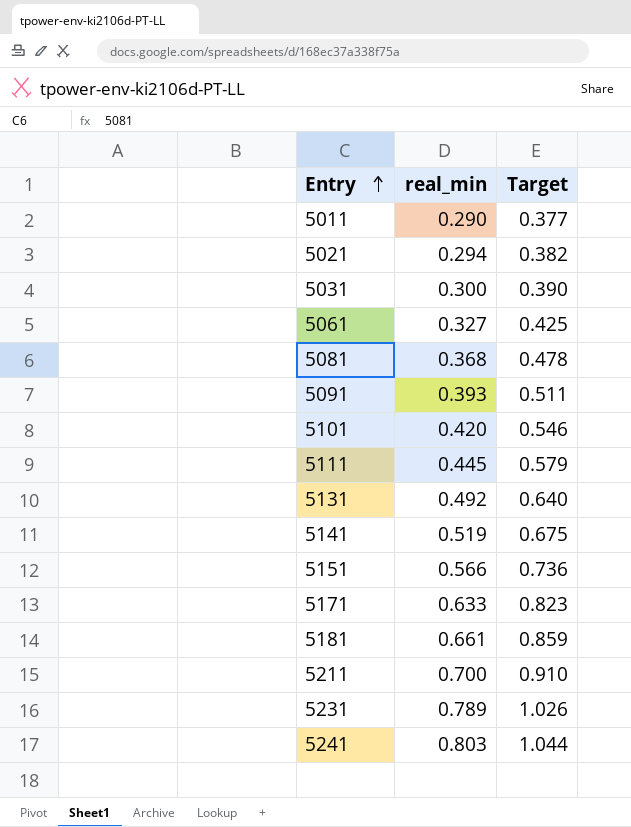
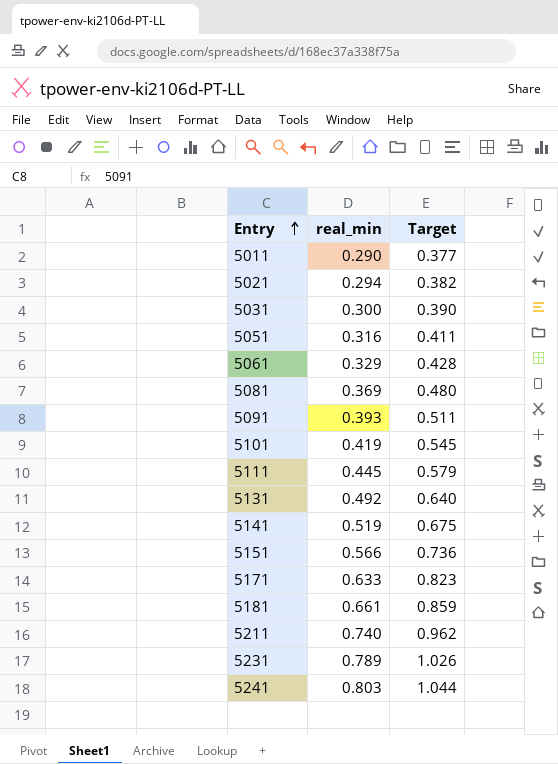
row 5051: none -> 0.316 | 0.411
5061 | real_min: 0.327 -> 0.329
5061 | Target: 0.425 -> 0.428
5081 | real_min: 0.368 -> 0.369
5081 | Target: 0.478 -> 0.480
5101 | real_min: 0.420 -> 0.419
5101 | Target: 0.546 -> 0.545
5211 | real_min: 0.700 -> 0.740
5211 | Target: 0.910 -> 0.962

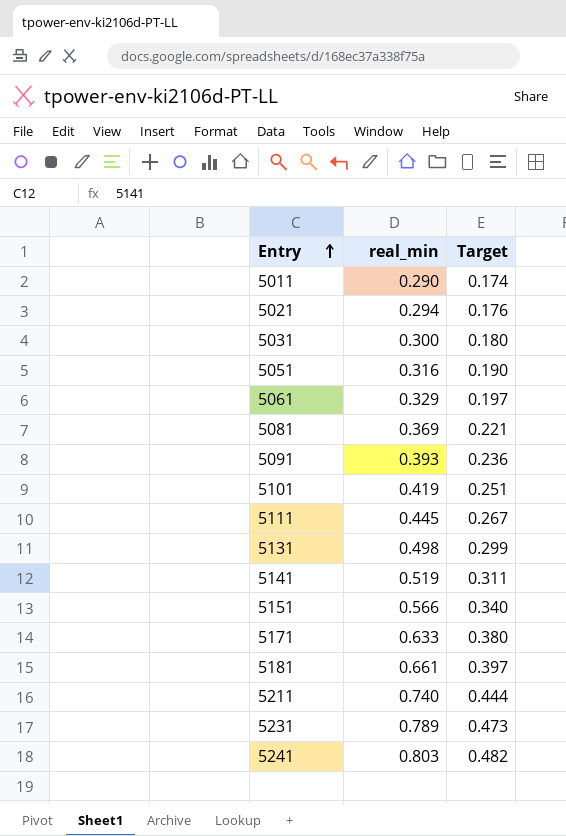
column Target | formula: [real_min] * 1.3 -> [real_min] * 0.6
5131 | real_min: 0.492 -> 0.498

